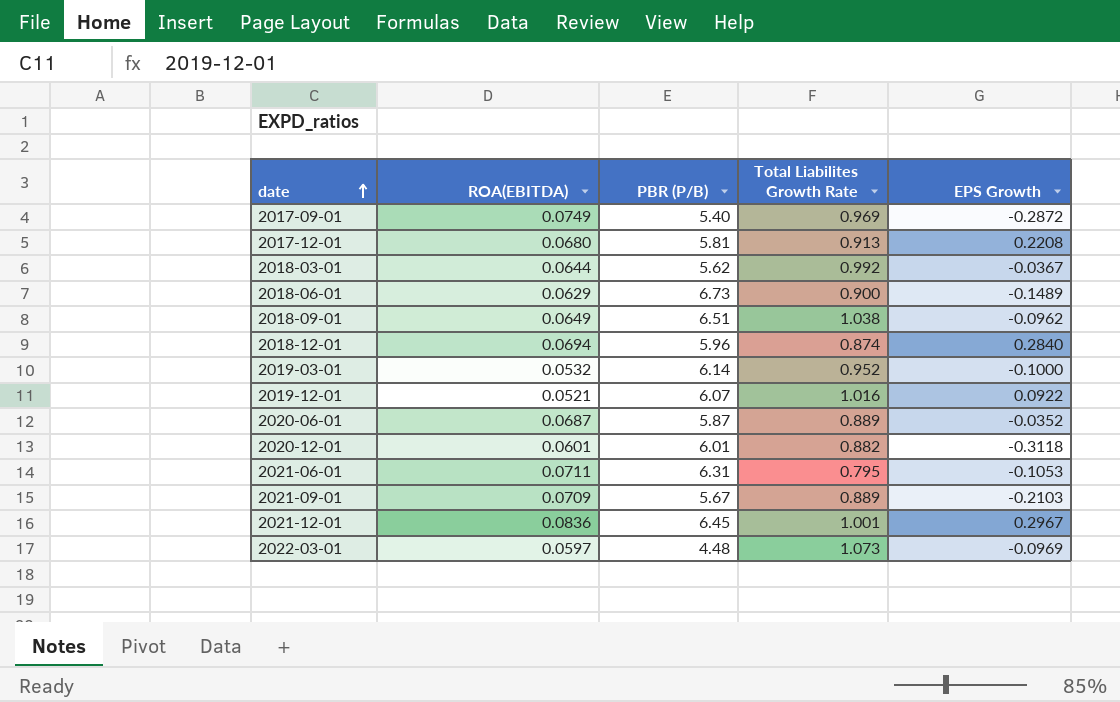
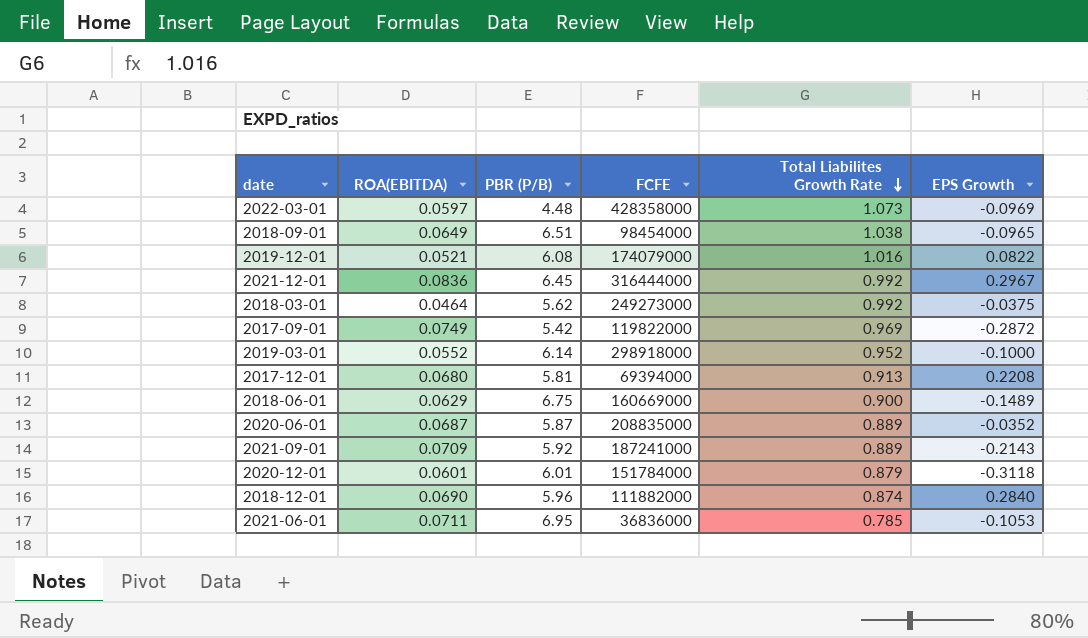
row order: date ascending -> Total Liabilites Growth Rate descending
column FCFE | position: none -> 4
2018-09-01 | EPS Growth: -0.0962 -> -0.0965
2019-12-01 | PBR (P/B): 6.07 -> 6.08
2019-12-01 | EPS Growth: 0.0922 -> 0.0822
2021-12-01 | Total Liabilites Growth Rate: 1.001 -> 0.992
2018-03-01 | ROA(EBITDA): 0.0644 -> 0.0464
2018-03-01 | EPS Growth: -0.0367 -> -0.0375
2017-09-01 | PBR (P/B): 5.40 -> 5.42
2019-03-01 | ROA(EBITDA): 0.0532 -> 0.0552
2018-06-01 | PBR (P/B): 6.73 -> 6.75
2021-09-01 | PBR (P/B): 5.67 -> 5.92
2021-09-01 | EPS Growth: -0.2103 -> -0.2143
2020-12-01 | Total Liabilites Growth Rate: 0.882 -> 0.879
2018-12-01 | ROA(EBITDA): 0.0694 -> 0.0690
2021-06-01 | PBR (P/B): 6.31 -> 6.95
2021-06-01 | Total Liabilites Growth Rate: 0.795 -> 0.785

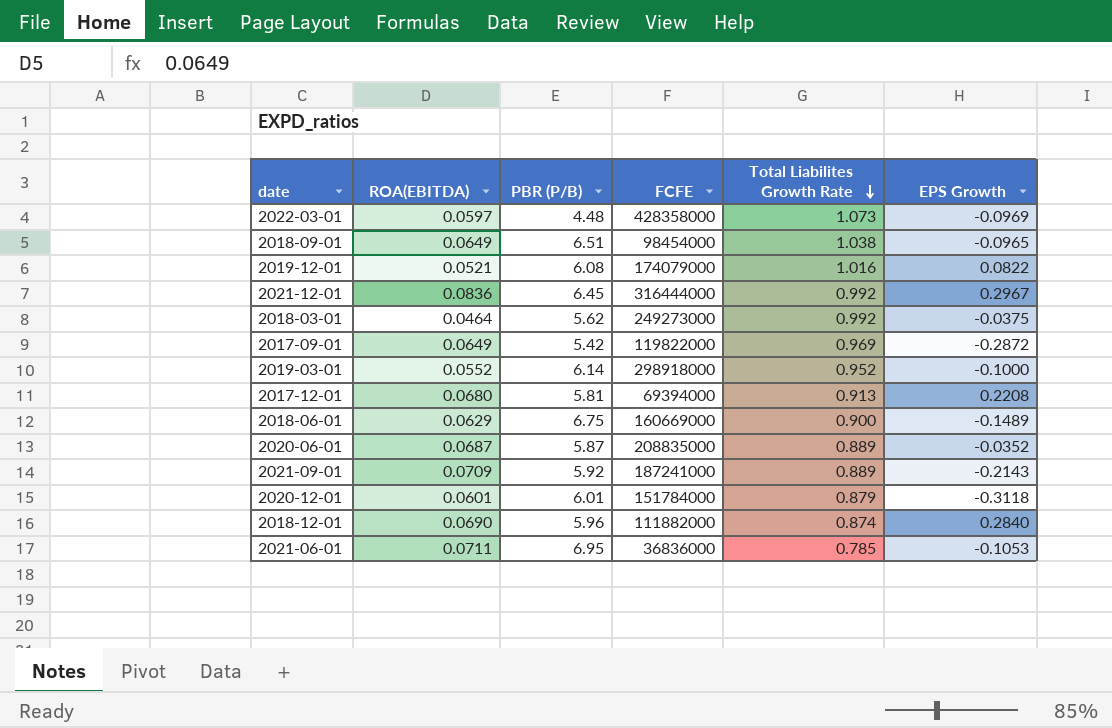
2017-09-01 | ROA(EBITDA): 0.0749 -> 0.0649

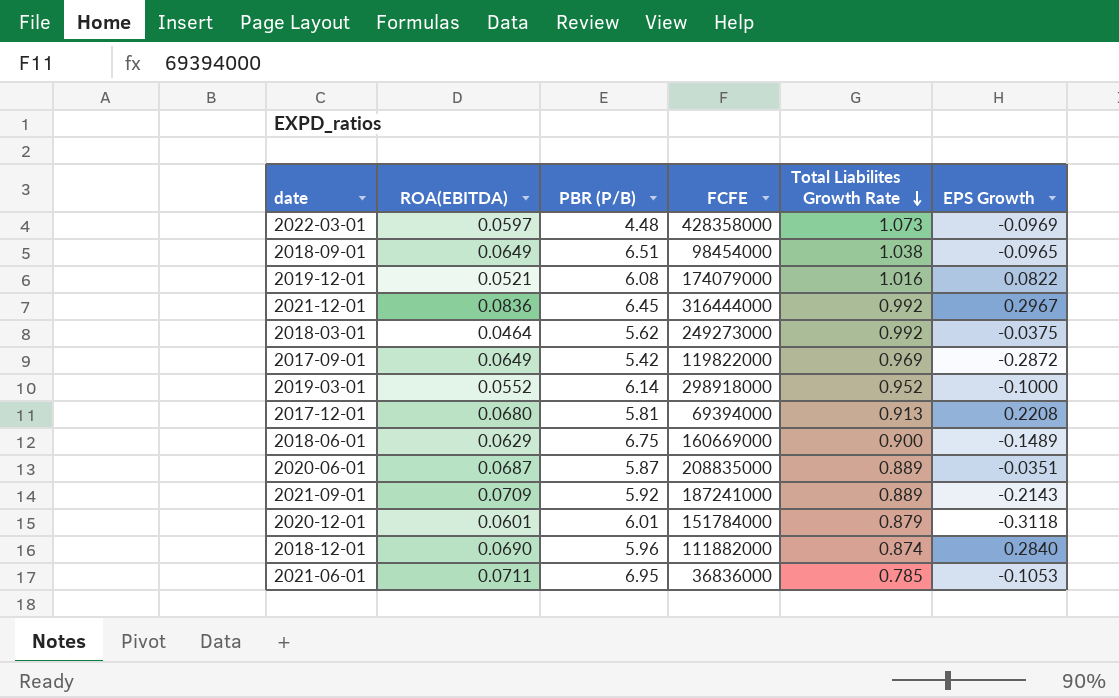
2020-06-01 | EPS Growth: -0.0352 -> -0.0351

